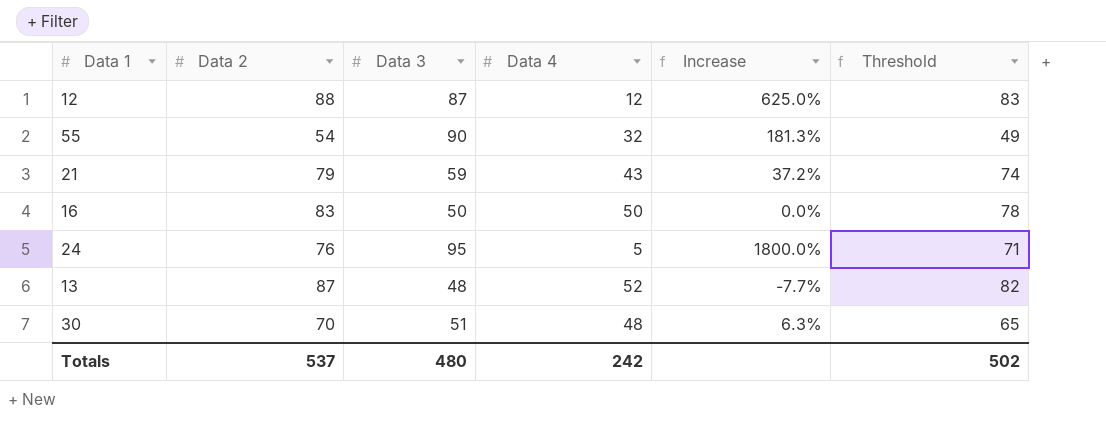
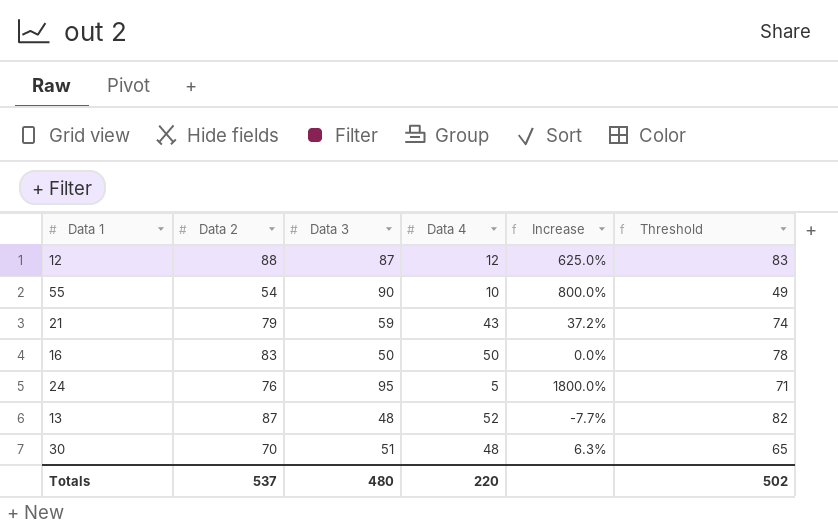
55 | Data 4: 32 -> 10
55 | Increase: 181.3% -> 800.0%
Totals | Data 4: 242 -> 220

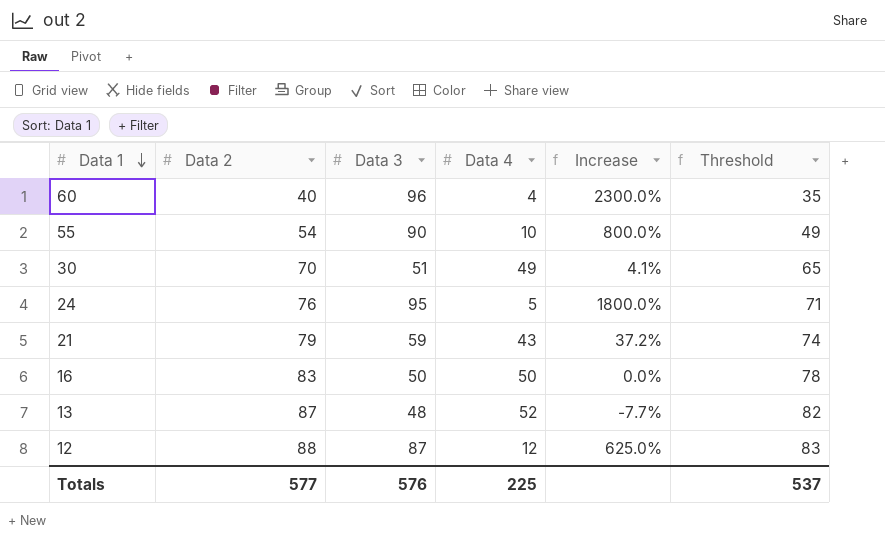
row order: none -> Data 1 descending
row 60: none -> 40 | 96 | 4 | 2300.0% | 35
30 | Data 4: 48 -> 49
30 | Increase: 6.3% -> 4.1%
Totals | Data 2: 537 -> 577
Totals | Data 3: 480 -> 576
Totals | Data 4: 220 -> 225
Totals | Threshold: 502 -> 537

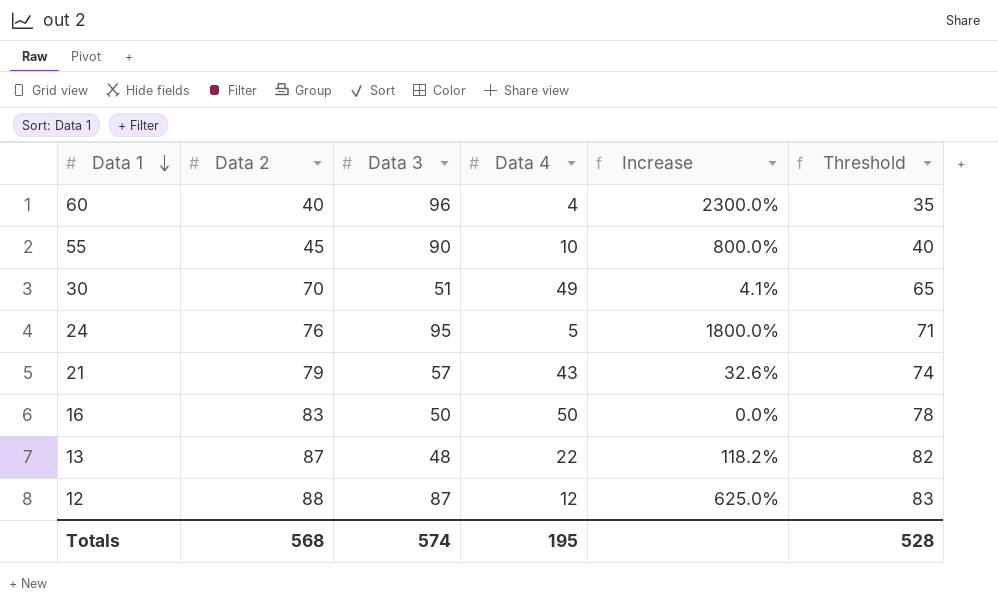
55 | Data 2: 54 -> 45
55 | Threshold: 49 -> 40
21 | Data 3: 59 -> 57
21 | Increase: 37.2% -> 32.6%
13 | Data 4: 52 -> 22
13 | Increase: -7.7% -> 118.2%
Totals | Data 2: 577 -> 568
Totals | Data 3: 576 -> 574
Totals | Data 4: 225 -> 195
Totals | Threshold: 537 -> 528

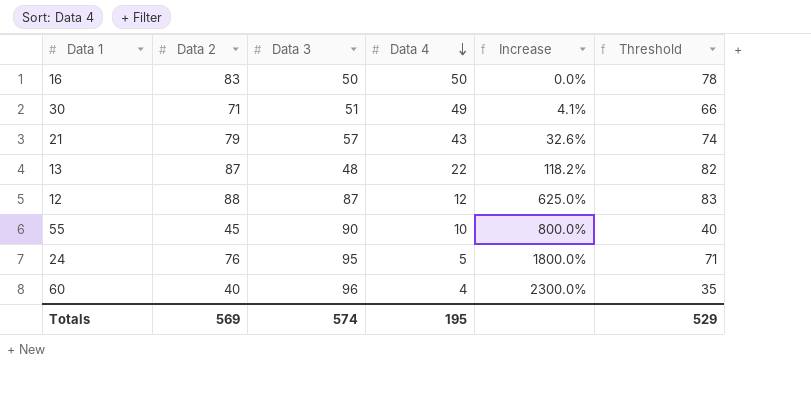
row order: Data 1 descending -> Data 4 descending
30 | Data 2: 70 -> 71
30 | Threshold: 65 -> 66
Totals | Data 2: 568 -> 569
Totals | Threshold: 528 -> 529

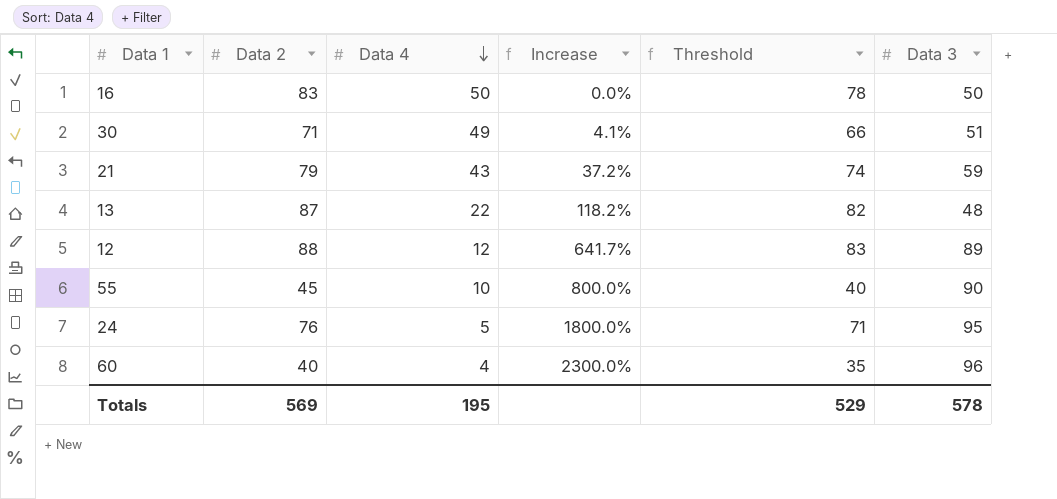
column Data 3 | position: 3 -> 6
21 | Increase: 32.6% -> 37.2%
21 | Data 3: 57 -> 59
12 | Increase: 625.0% -> 641.7%
12 | Data 3: 87 -> 89
Totals | Data 3: 574 -> 578

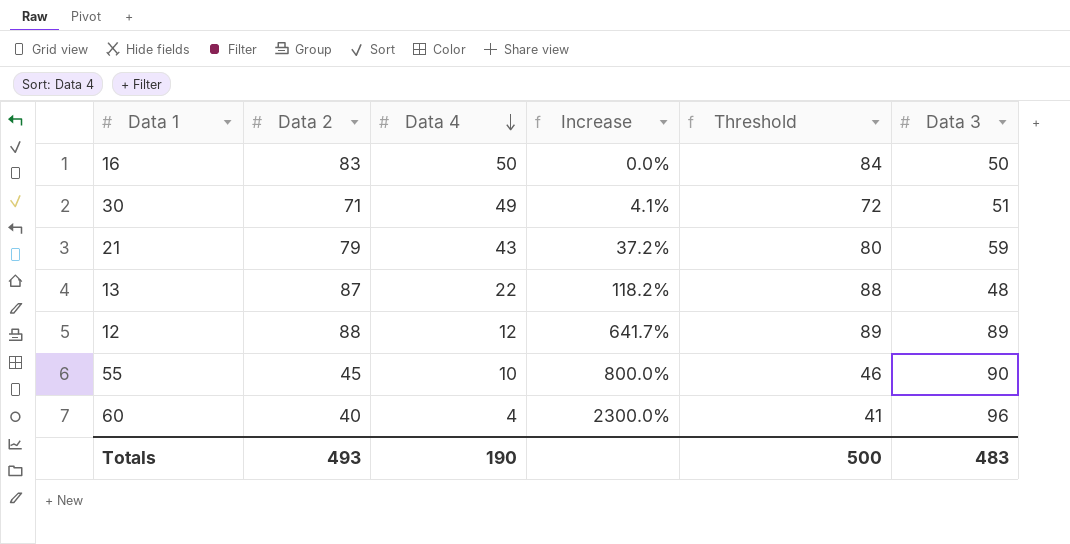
column Threshold | formula: [Data 2] - 5 -> [Data 2] + 1
row 24: 76 | 5 | 1800.0% | 71 | 95 -> none
Totals | Data 2: 569 -> 493
Totals | Data 4: 195 -> 190
Totals | Threshold: 529 -> 500
Totals | Data 3: 578 -> 483

